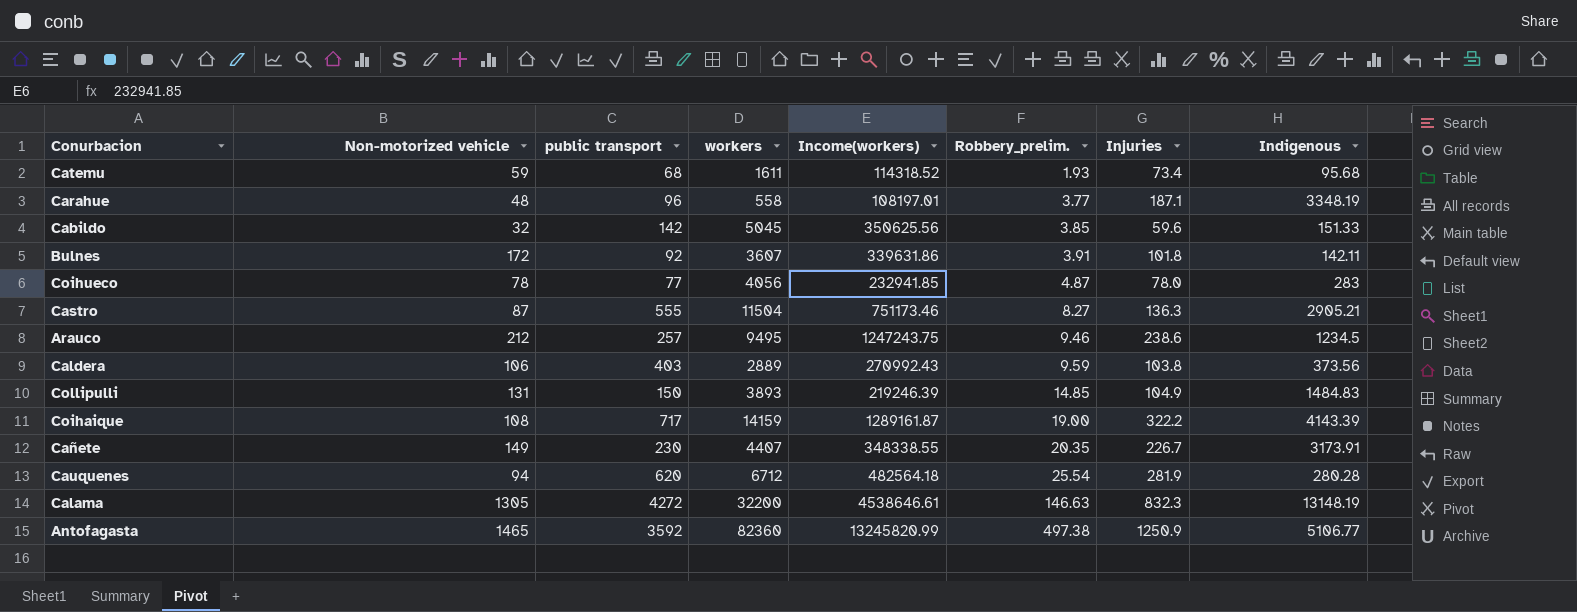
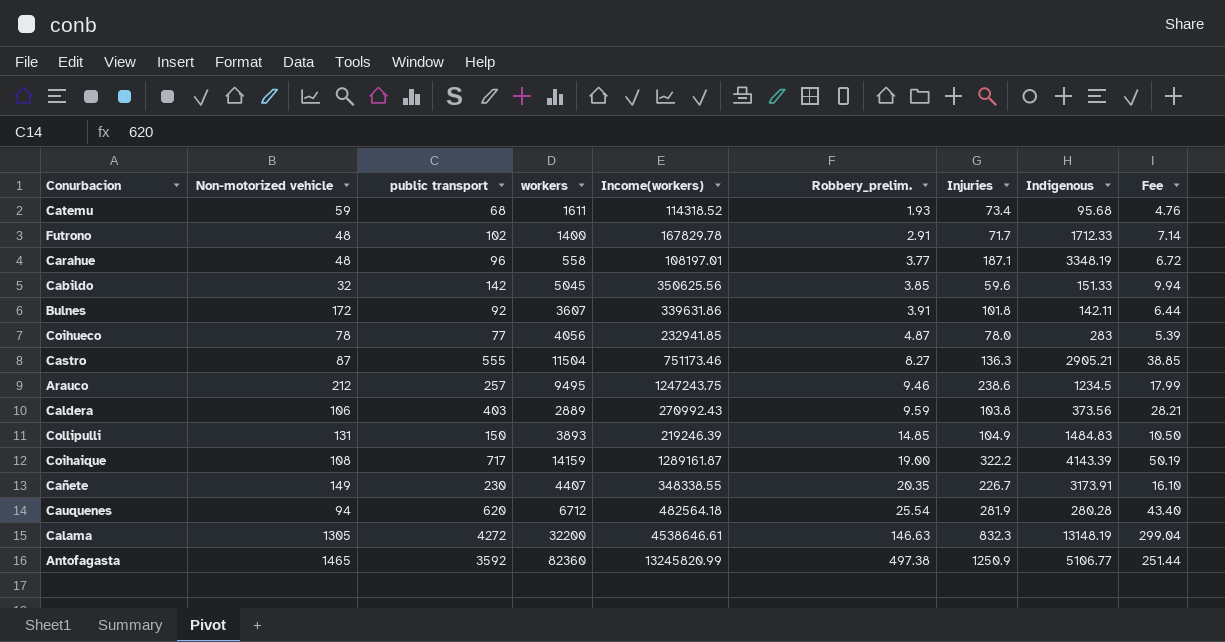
column Fee | formula: none -> [public transport] * 0.07
row Futrono: none -> 48 | 102 | 1400 | 167829.78 | 2.91 | 71.7 | 1712.33 | 7.14

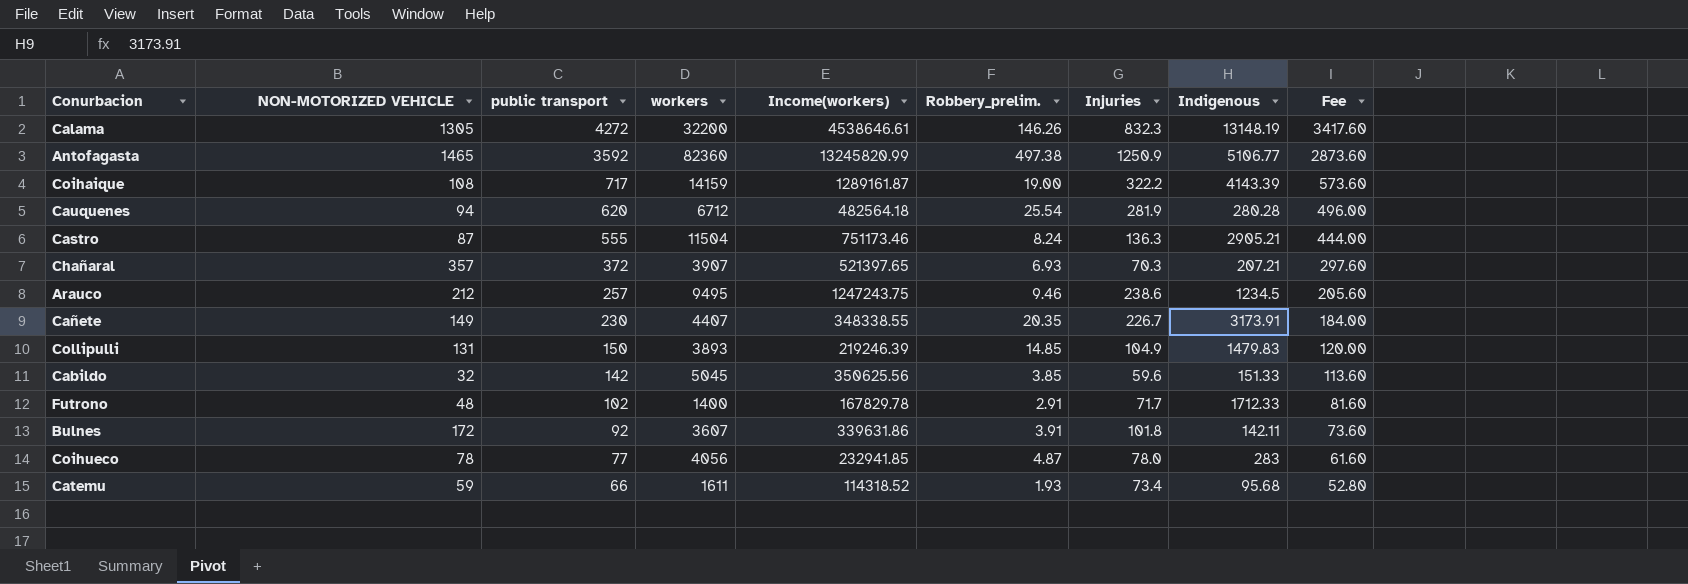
row order: Robbery_prelim. ascending -> public transport descending
column name: Non-motorized vehicle -> NON-MOTORIZED VEHICLE
column Fee | formula: [public transport] * 0.07 -> [public transport] * 0.8
row Carahue: 48 | 96 | 558 | 108197.01 | 3.77 | 187.1 | 3348.19 | 6.72 -> none
row Caldera: 106 | 403 | 2889 | 270992.43 | 9.59 | 103.8 | 373.56 | 28.21 -> none
Calama | Robbery_prelim.: 146.63 -> 146.26
Castro | Robbery_prelim.: 8.27 -> 8.24
row Chañaral: none -> 357 | 372 | 3907 | 521397.65 | 6.93 | 70.3 | 207.21 | 297.60
Collipulli | Indigenous: 1484.83 -> 1479.83
Catemu | public transport: 68 -> 66

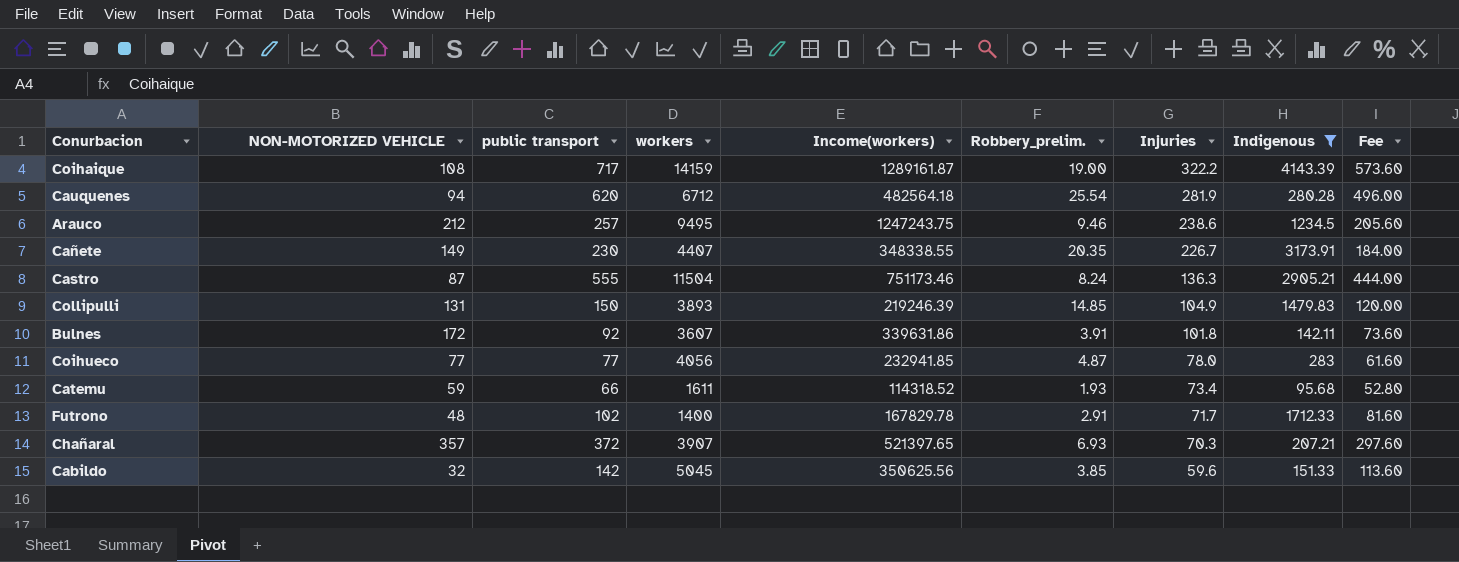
filter: none -> Indigenous <= 4143.39
row order: public transport descending -> Injuries descending
Coihueco | NON-MOTORIZED VEHICLE: 78 -> 77

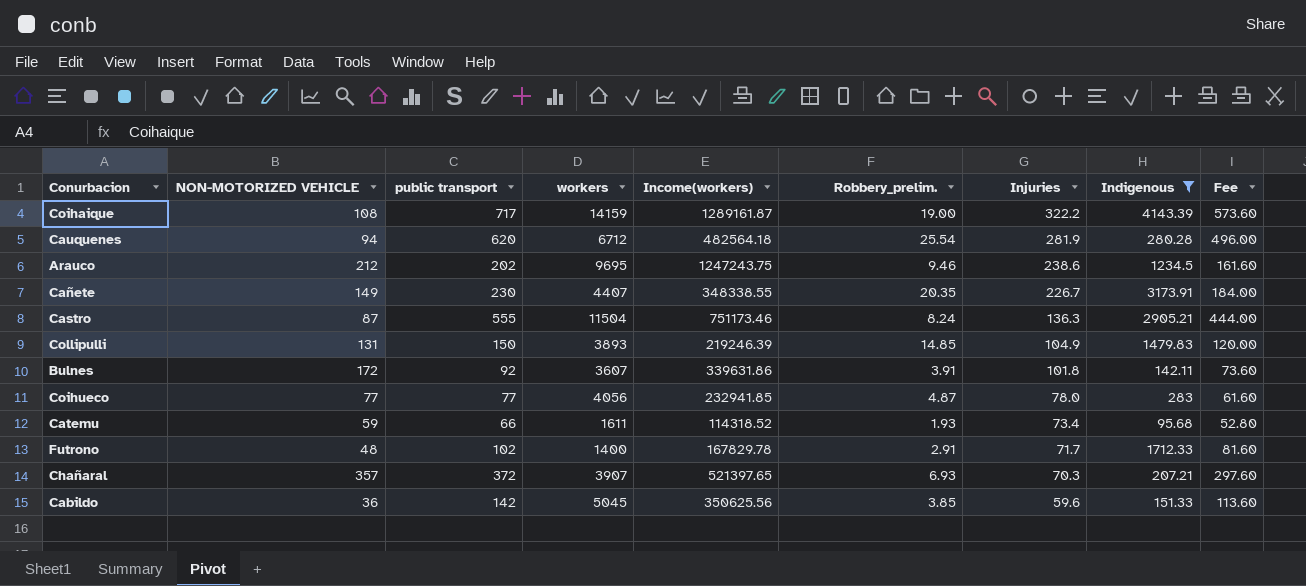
Arauco | public transport: 257 -> 202
Arauco | workers: 9495 -> 9695
Arauco | Fee: 205.60 -> 161.60
Cabildo | NON-MOTORIZED VEHICLE: 32 -> 36

